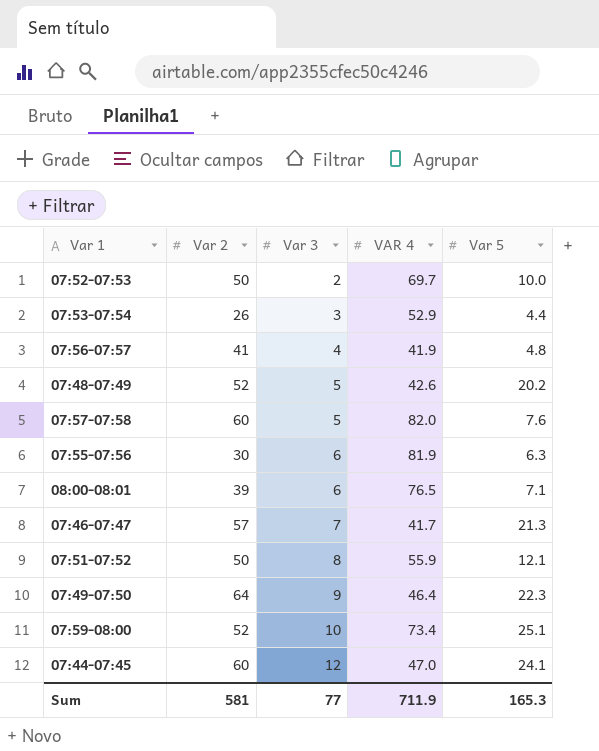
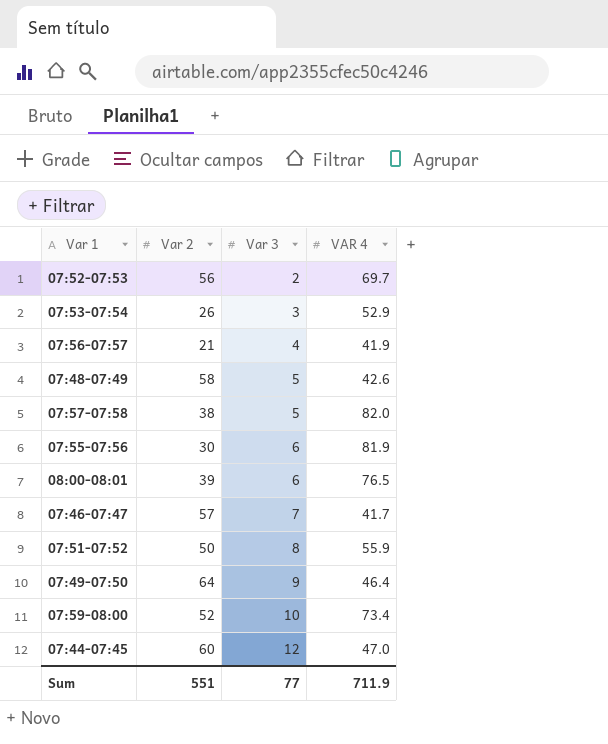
column Var 5 | position: 5 -> none
07:52-07:53 | Var 2: 50 -> 56
07:56-07:57 | Var 2: 41 -> 21
07:48-07:49 | Var 2: 52 -> 58
07:57-07:58 | Var 2: 60 -> 38
Sum | Var 2: 581 -> 551

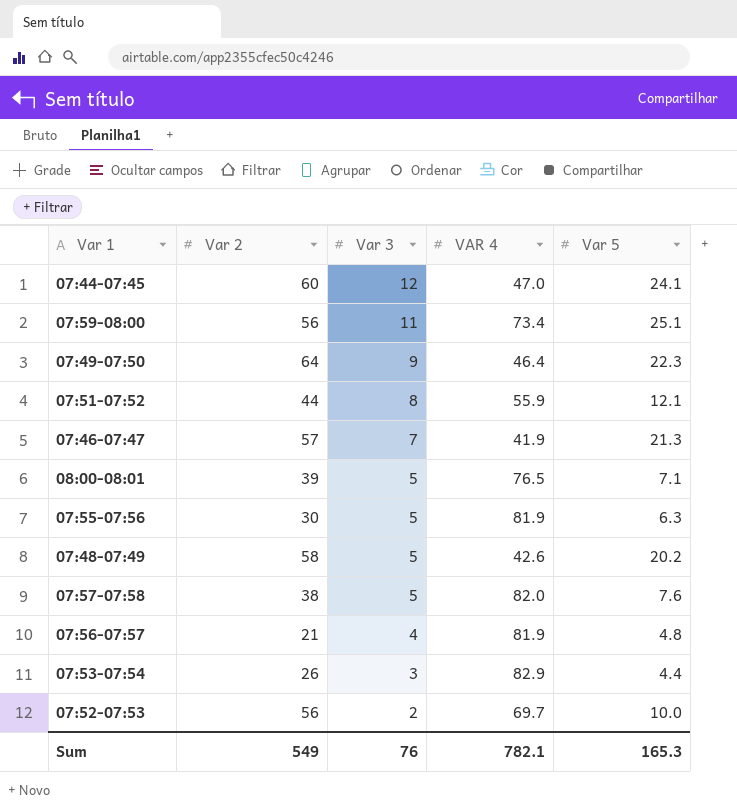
row order: Var 3 ascending -> Var 3 descending
column Var 5 | position: none -> 5
07:59-08:00 | Var 2: 52 -> 56
07:59-08:00 | Var 3: 10 -> 11
07:51-07:52 | Var 2: 50 -> 44
07:46-07:47 | VAR 4: 41.7 -> 41.9
08:00-08:01 | Var 3: 6 -> 5
07:55-07:56 | Var 3: 6 -> 5
07:56-07:57 | VAR 4: 41.9 -> 81.9
07:53-07:54 | VAR 4: 52.9 -> 82.9
Sum | Var 2: 551 -> 549
Sum | Var 3: 77 -> 76
Sum | VAR 4: 711.9 -> 782.1

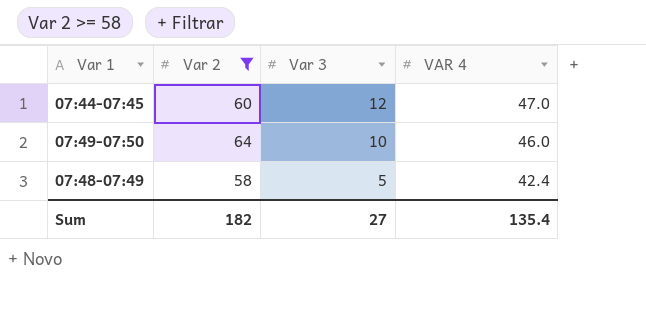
filter: none -> Var 2 >= 58
column Var 5 | position: 5 -> none
07:49-07:50 | Var 3: 9 -> 10
07:49-07:50 | VAR 4: 46.4 -> 46.0
07:48-07:49 | VAR 4: 42.6 -> 42.4
Sum | Var 2: 549 -> 182
Sum | Var 3: 76 -> 27
Sum | VAR 4: 782.1 -> 135.4

